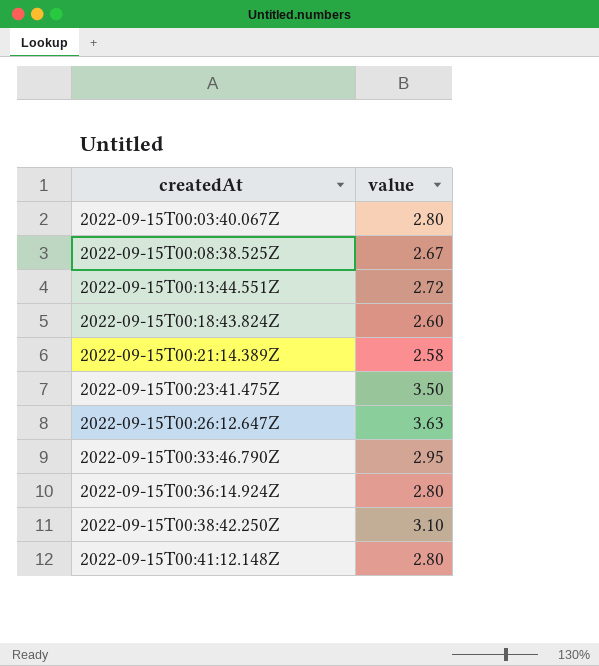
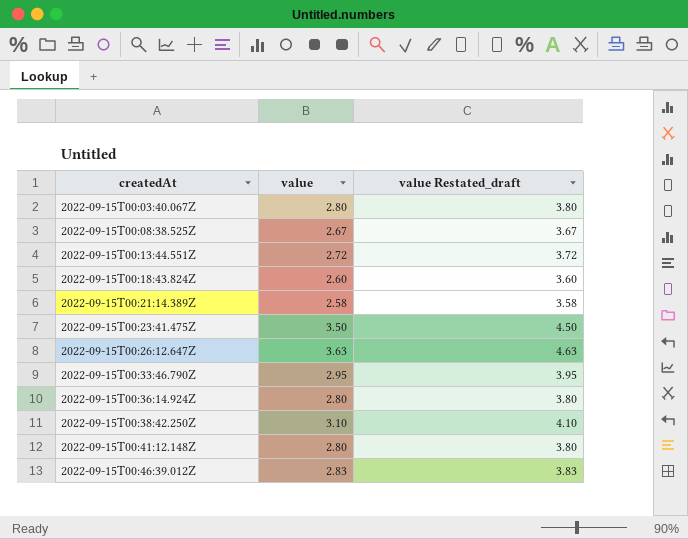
column value Restated_draft | formula: none -> [value] + 1
row 2022-09-15T00:46:39.012Z: none -> 2.83 | 3.83

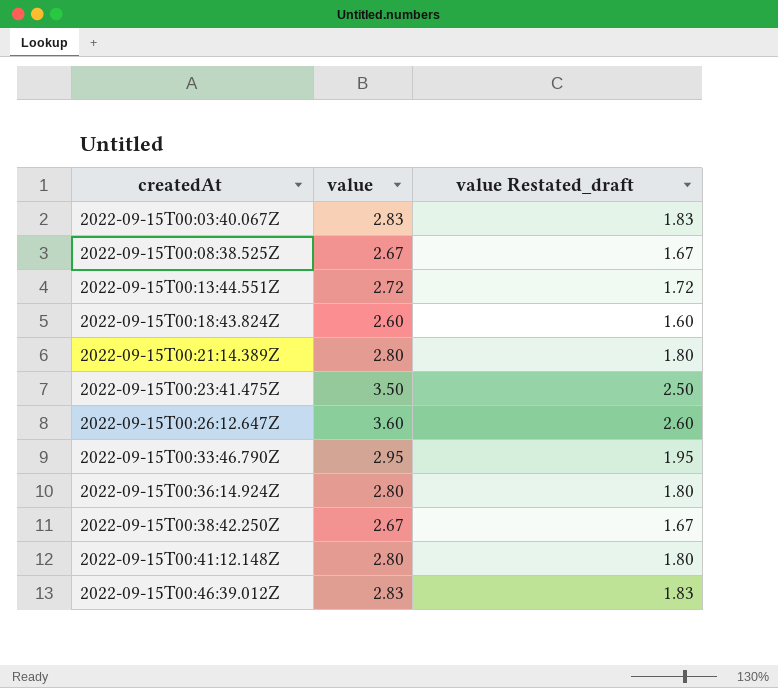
column value Restated_draft | formula: [value] + 1 -> [value] - 1
2022-09-15T00:03:40.067Z | value: 2.80 -> 2.83
2022-09-15T00:21:14.389Z | value: 2.58 -> 2.80
2022-09-15T00:26:12.647Z | value: 3.63 -> 3.60
2022-09-15T00:38:42.250Z | value: 3.10 -> 2.67

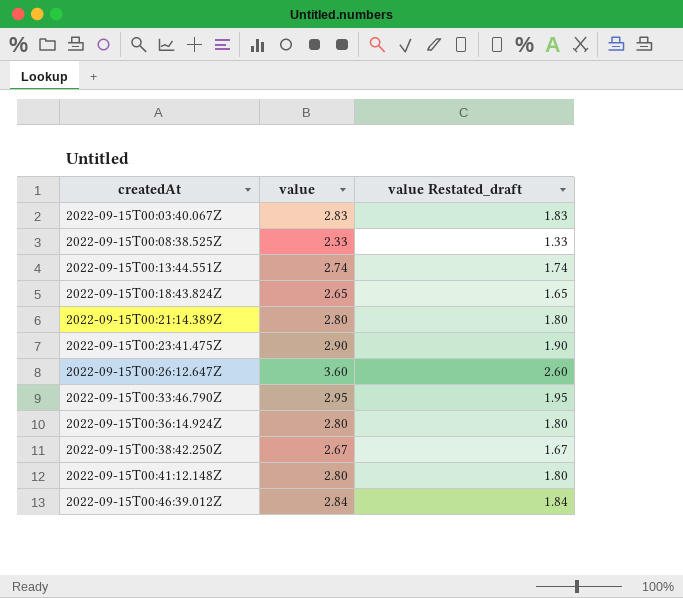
2022-09-15T00:08:38.525Z | value: 2.67 -> 2.33
2022-09-15T00:08:38.525Z | value Restated_draft: 1.67 -> 1.33
2022-09-15T00:13:44.551Z | value: 2.72 -> 2.74
2022-09-15T00:13:44.551Z | value Restated_draft: 1.72 -> 1.74
2022-09-15T00:18:43.824Z | value: 2.60 -> 2.65
2022-09-15T00:18:43.824Z | value Restated_draft: 1.60 -> 1.65
2022-09-15T00:23:41.475Z | value: 3.50 -> 2.90
2022-09-15T00:23:41.475Z | value Restated_draft: 2.50 -> 1.90
2022-09-15T00:46:39.012Z | value: 2.83 -> 2.84
2022-09-15T00:46:39.012Z | value Restated_draft: 1.83 -> 1.84

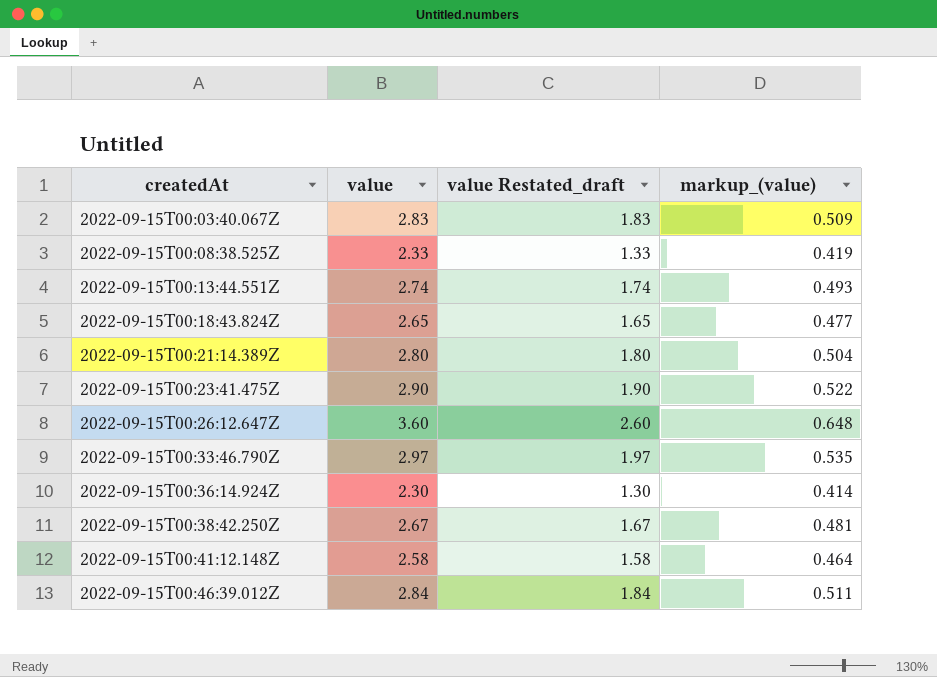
column markup_(value) | formula: none -> [value] * 0.18
2022-09-15T00:33:46.790Z | value: 2.95 -> 2.97
2022-09-15T00:33:46.790Z | value Restated_draft: 1.95 -> 1.97
2022-09-15T00:36:14.924Z | value: 2.80 -> 2.30
2022-09-15T00:36:14.924Z | value Restated_draft: 1.80 -> 1.30
2022-09-15T00:41:12.148Z | value: 2.80 -> 2.58
2022-09-15T00:41:12.148Z | value Restated_draft: 1.80 -> 1.58

